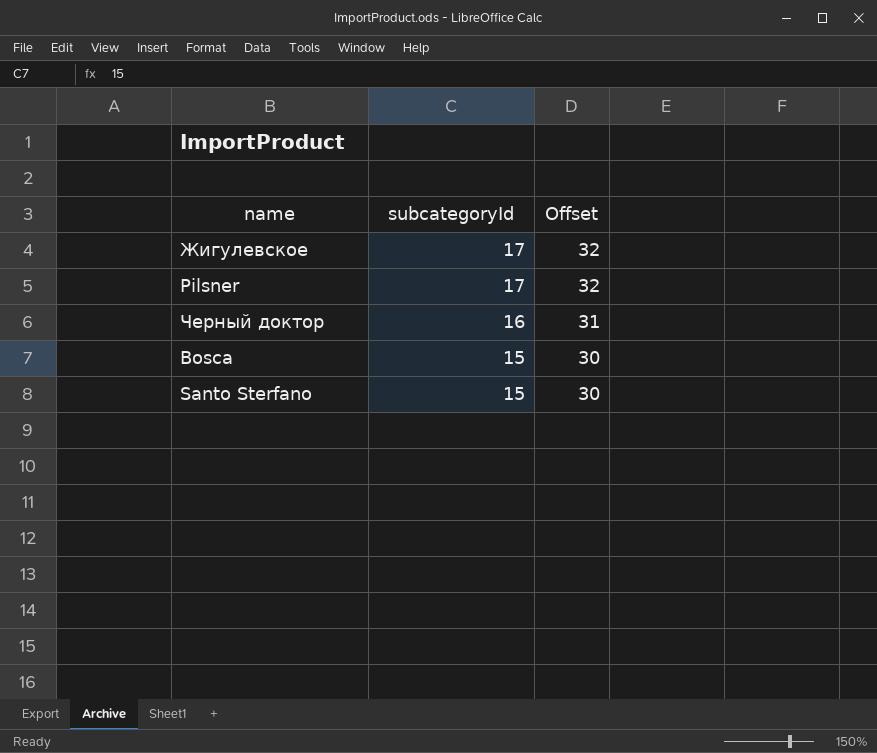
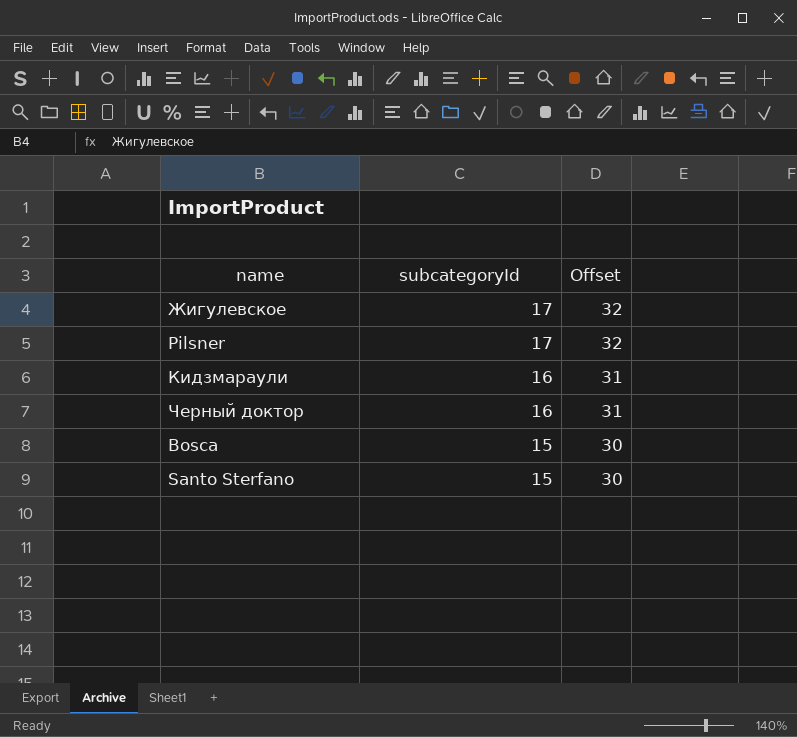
row Кидзмараули: none -> 16 | 31

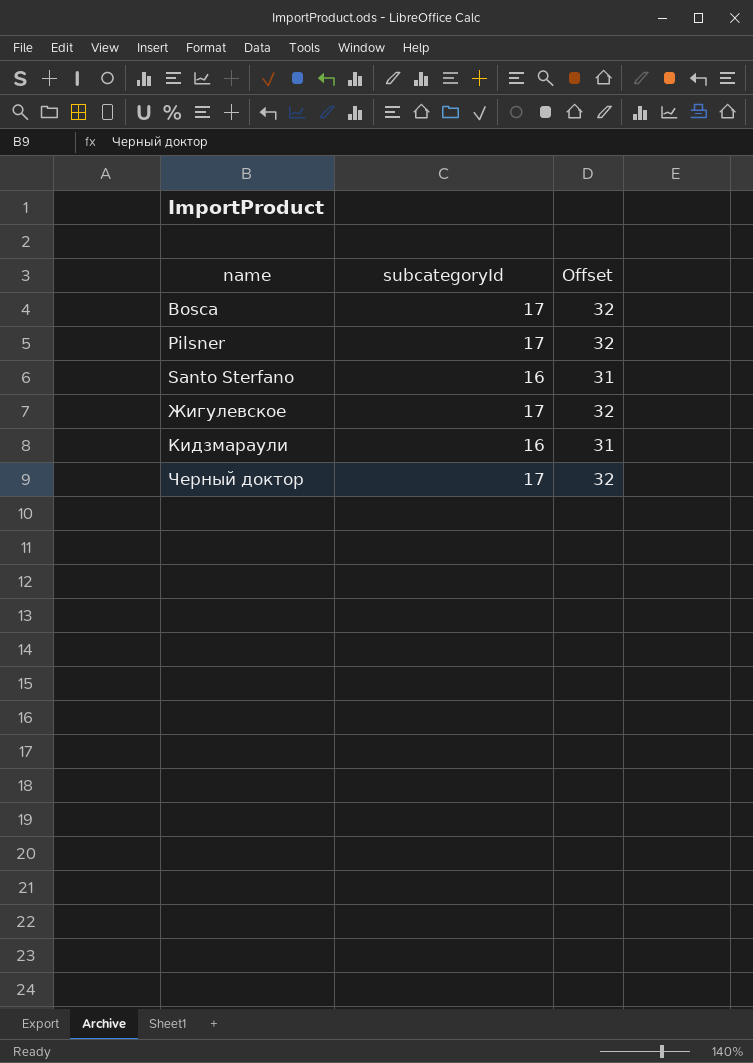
row order: subcategoryId descending -> name ascending
Bosca | subcategoryId: 15 -> 17
Bosca | Offset: 30 -> 32
Santo Sterfano | subcategoryId: 15 -> 16
Santo Sterfano | Offset: 30 -> 31
Черный доктор | subcategoryId: 16 -> 17
Черный доктор | Offset: 31 -> 32

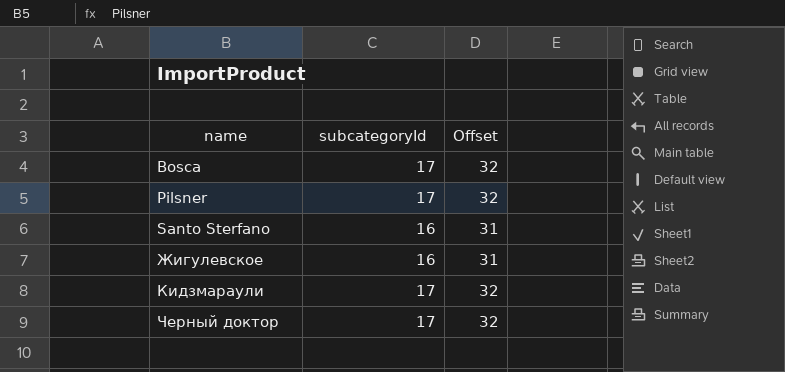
Жигулевское | subcategoryId: 17 -> 16
Жигулевское | Offset: 32 -> 31
Кидзмараули | subcategoryId: 16 -> 17
Кидзмараули | Offset: 31 -> 32

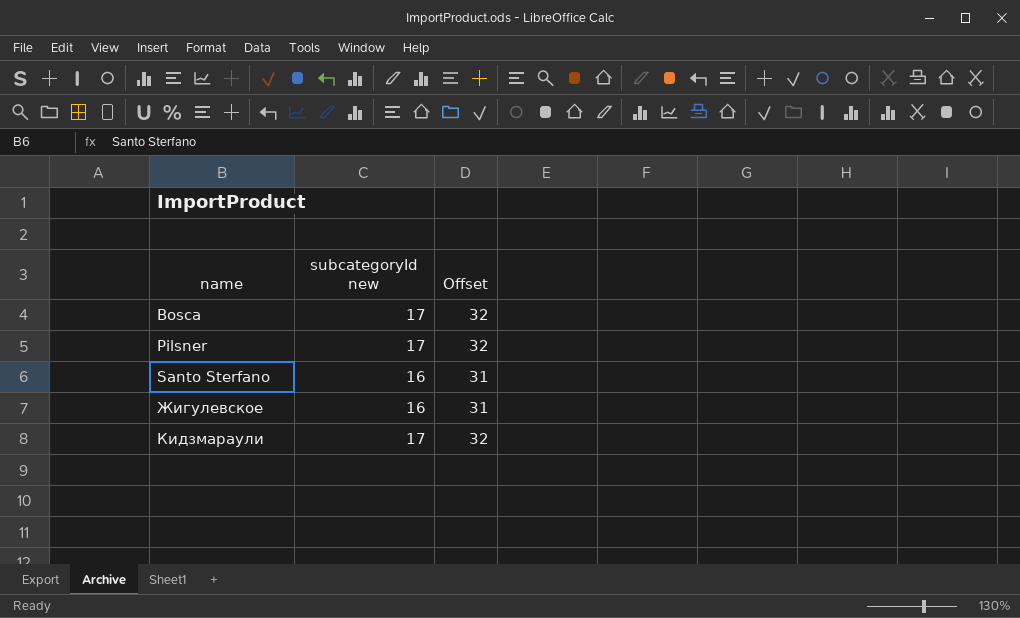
column name: subcategoryId -> subcategoryId new
row Черный доктор: 17 | 32 -> none

